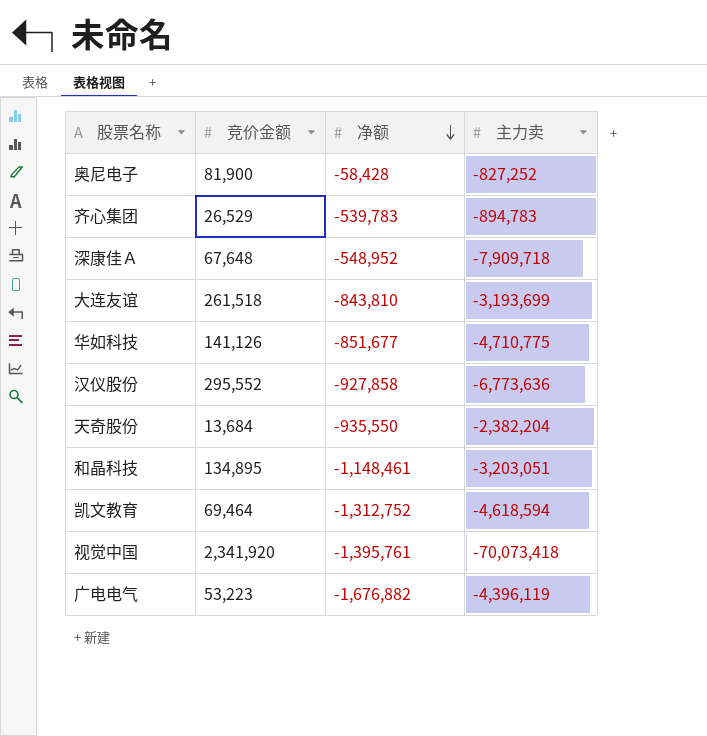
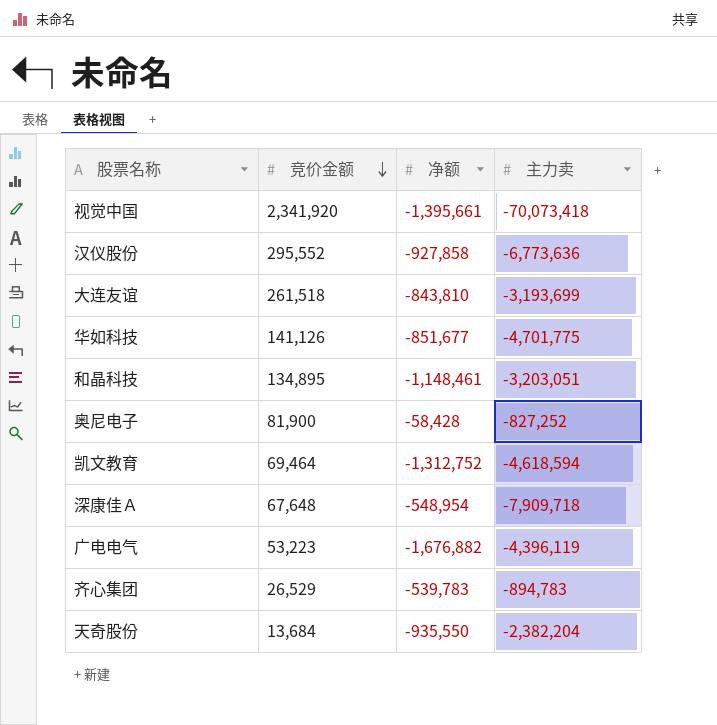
row order: 净额 descending -> 竞价金额 descending
视觉中国 | 净额: -1,395,761 -> -1,395,661
华如科技 | 主力卖: -4,710,775 -> -4,701,775
深康佳Ａ | 净额: -548,952 -> -548,954

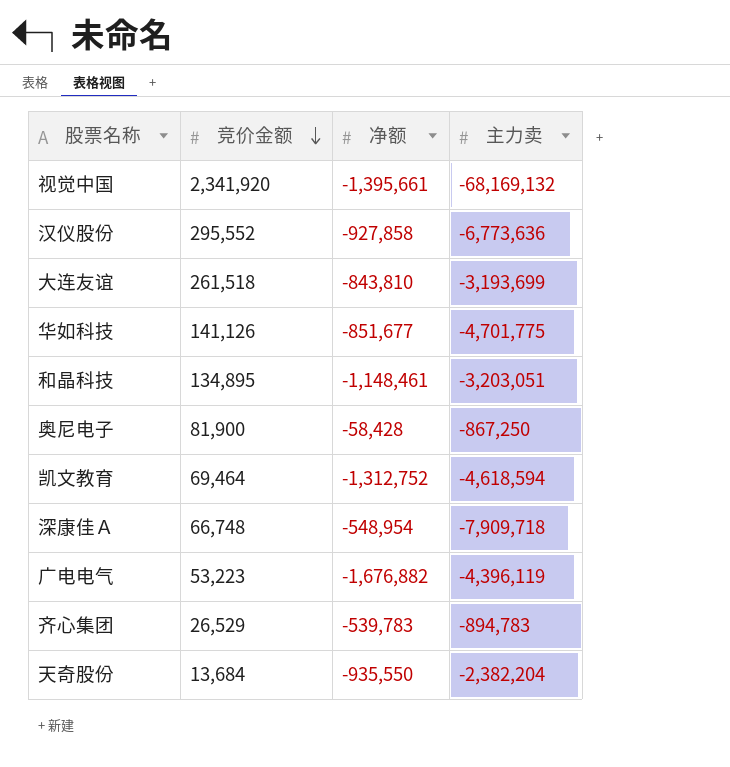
视觉中国 | 主力卖: -70,073,418 -> -68,169,132
奥尼电子 | 主力卖: -827,252 -> -867,250
深康佳Ａ | 竞价金额: 67,648 -> 66,748

